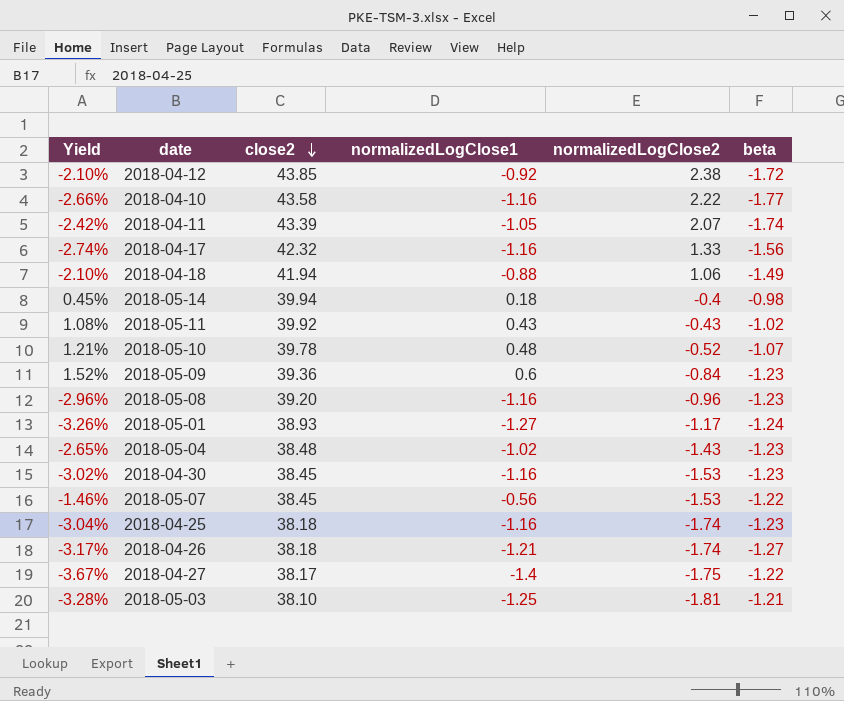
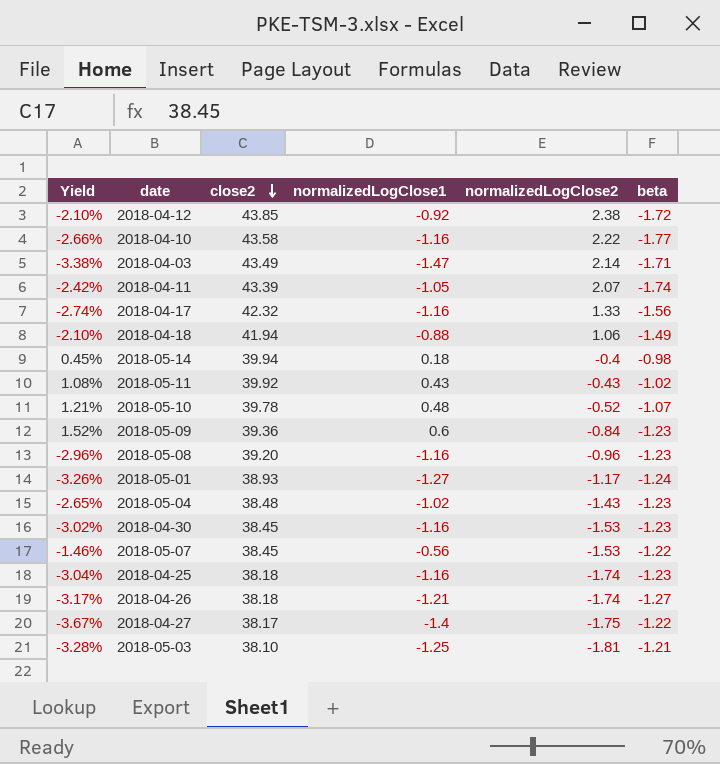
row 2018-04-03: none -> -3.38% | 43.49 | -1.47 | 2.14 | -1.71

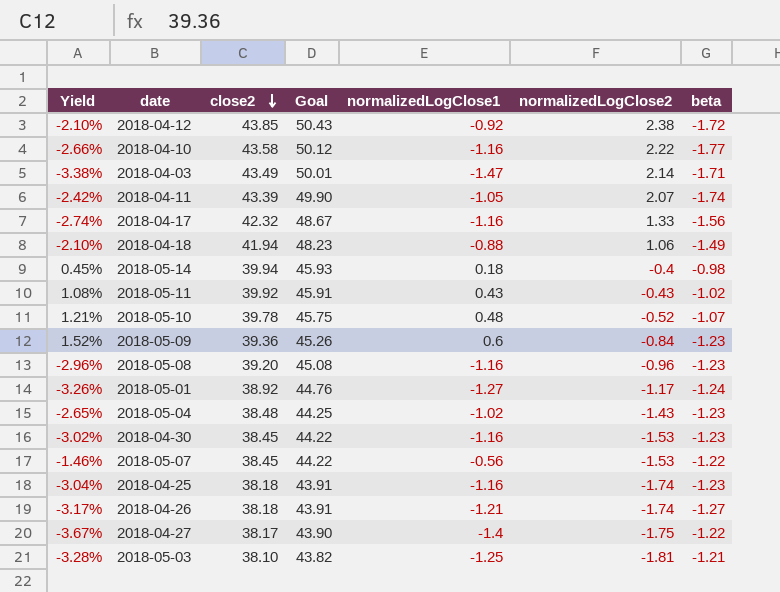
column Goal | formula: none -> [close2] * 1.15
2018-05-01 | close2: 38.93 -> 38.92

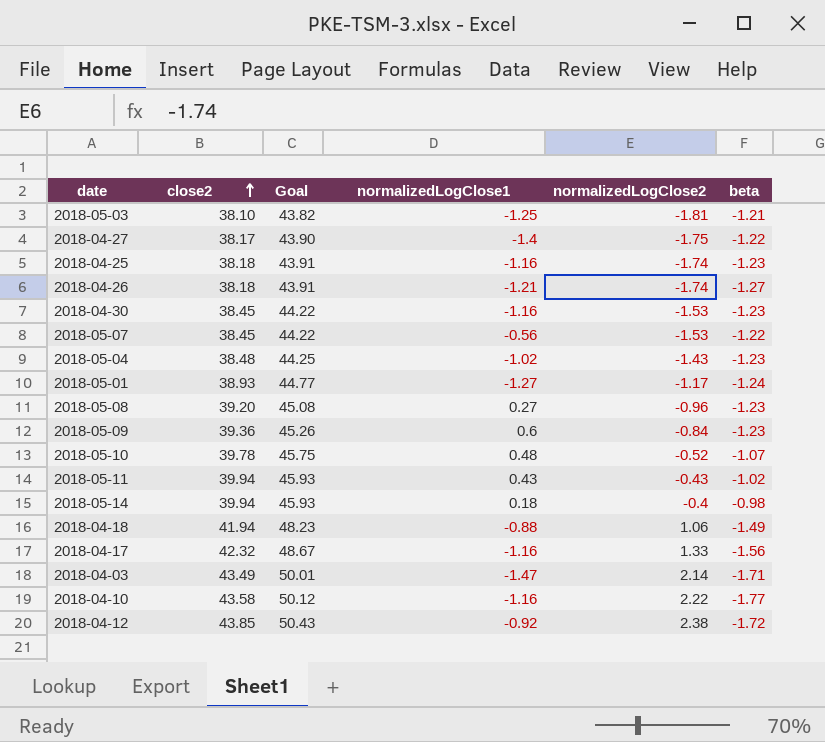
row order: close2 descending -> close2 ascending
column Yield | formula: [normalizedLogClose1] / [close2] -> none
row 2018-04-11: -2.42% | 43.39 | 49.90 | -1.05 | 2.07 | -1.74 -> none
2018-05-01 | close2: 38.92 -> 38.93
2018-05-01 | Goal: 44.76 -> 44.77
2018-05-08 | normalizedLogClose1: -1.16 -> 0.27
2018-05-11 | close2: 39.92 -> 39.94
2018-05-11 | Goal: 45.91 -> 45.93

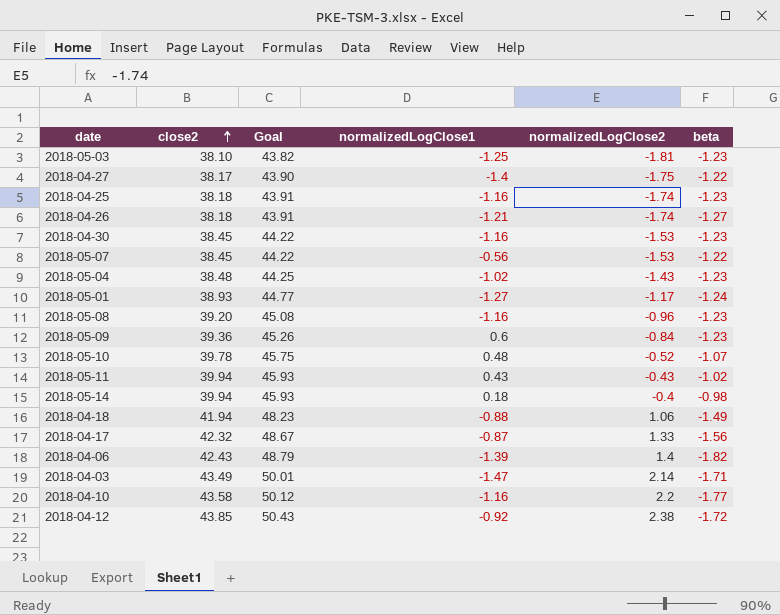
2018-05-03 | beta: -1.21 -> -1.23
2018-05-08 | normalizedLogClose1: 0.27 -> -1.16
2018-04-17 | normalizedLogClose1: -1.16 -> -0.87
row 2018-04-06: none -> 42.43 | 48.79 | -1.39 | 1.4 | -1.82
2018-04-10 | normalizedLogClose2: 2.22 -> 2.2

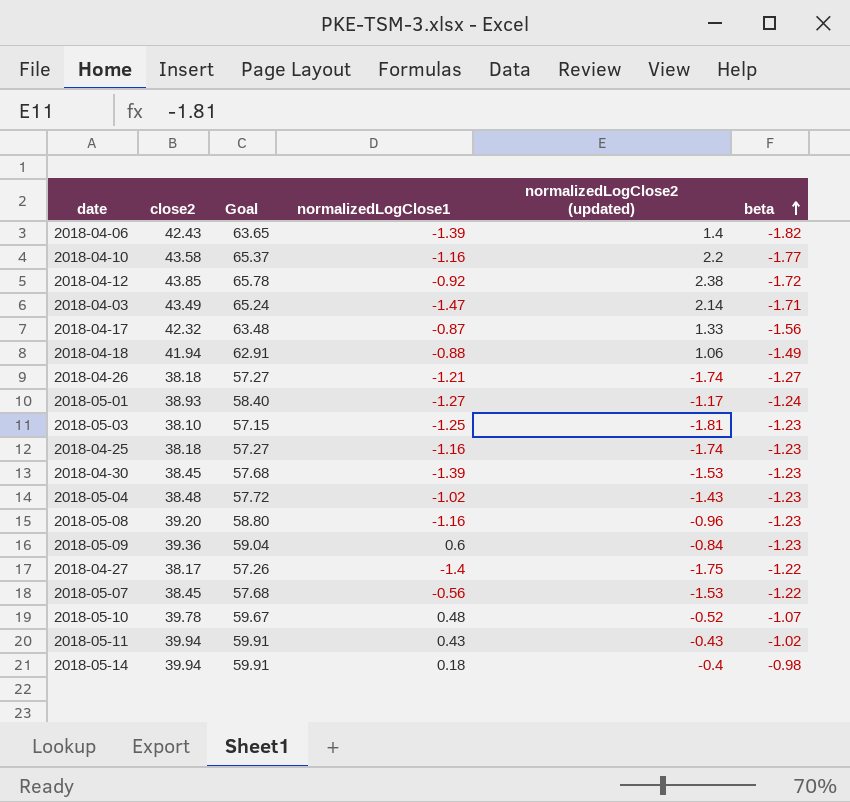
row order: close2 ascending -> beta ascending
column Goal | formula: [close2] * 1.15 -> [close2] * 1.5
column name: normalizedLogClose2 -> normalizedLogClose2 (updated)
2018-04-30 | normalizedLogClose1: -1.16 -> -1.39

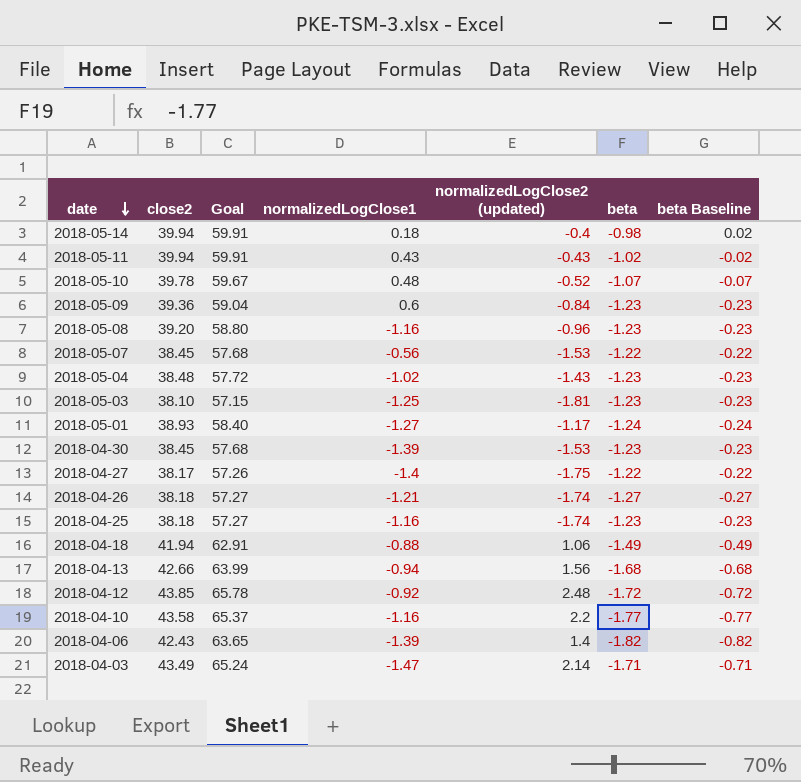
row order: beta ascending -> date descending
column beta Baseline | formula: none -> [beta] + 1
row 2018-04-17: 42.32 | 63.48 | -0.87 | 1.33 | -1.56 -> none
row 2018-04-13: none -> 42.66 | 63.99 | -0.94 | 1.56 | -1.68 | -0.68
2018-04-12 | normalizedLogClose2 (updated): 2.38 -> 2.48

